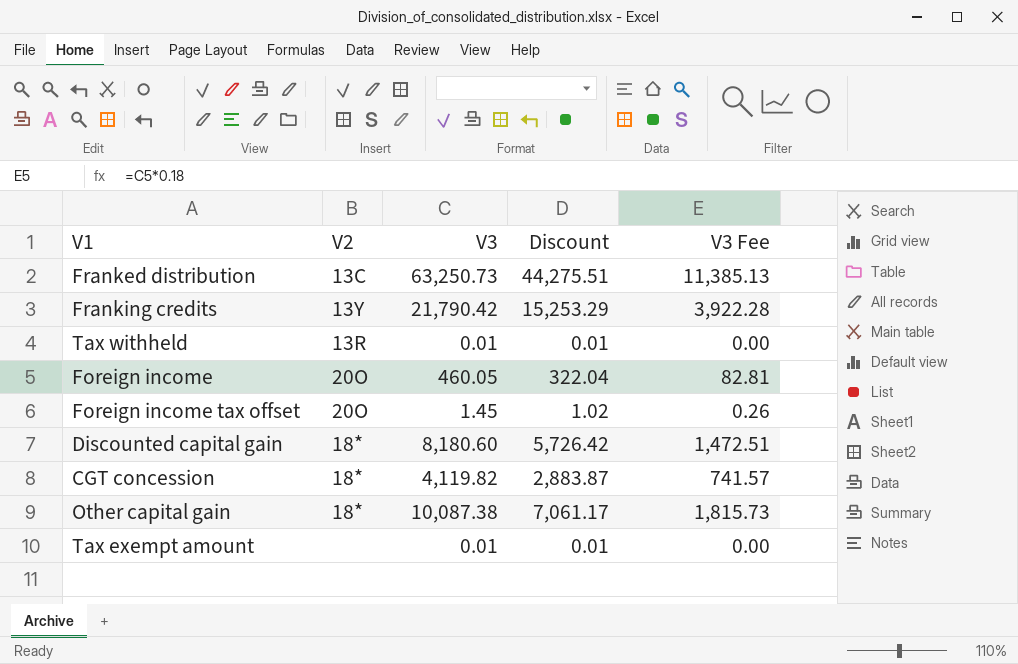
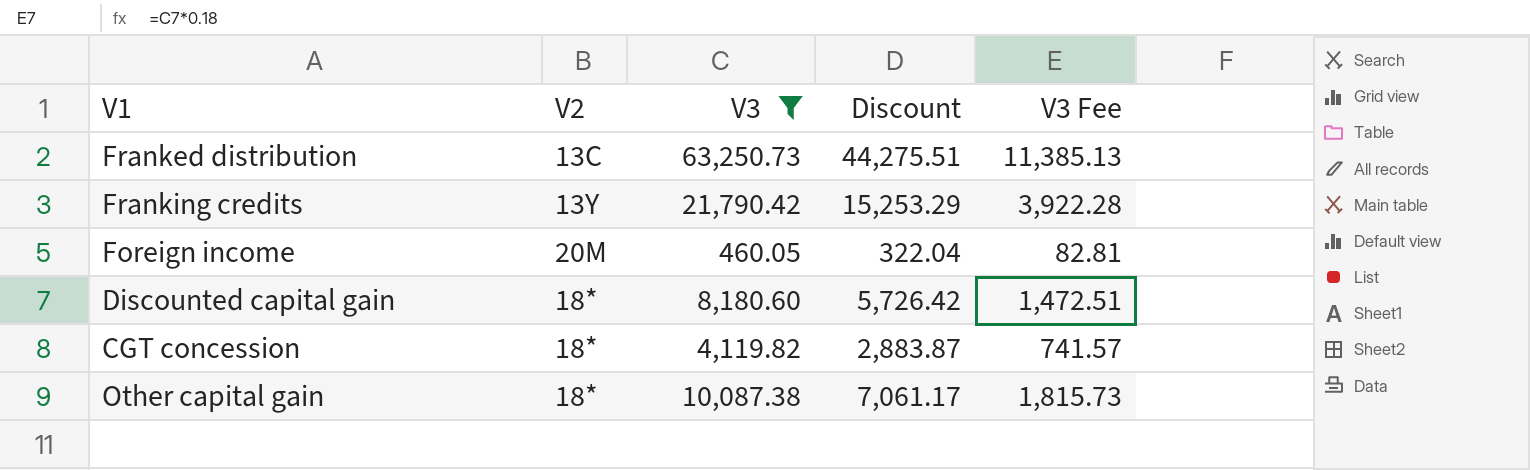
filter: none -> V3 >= 460.05
Foreign income | V2: 20O -> 20M

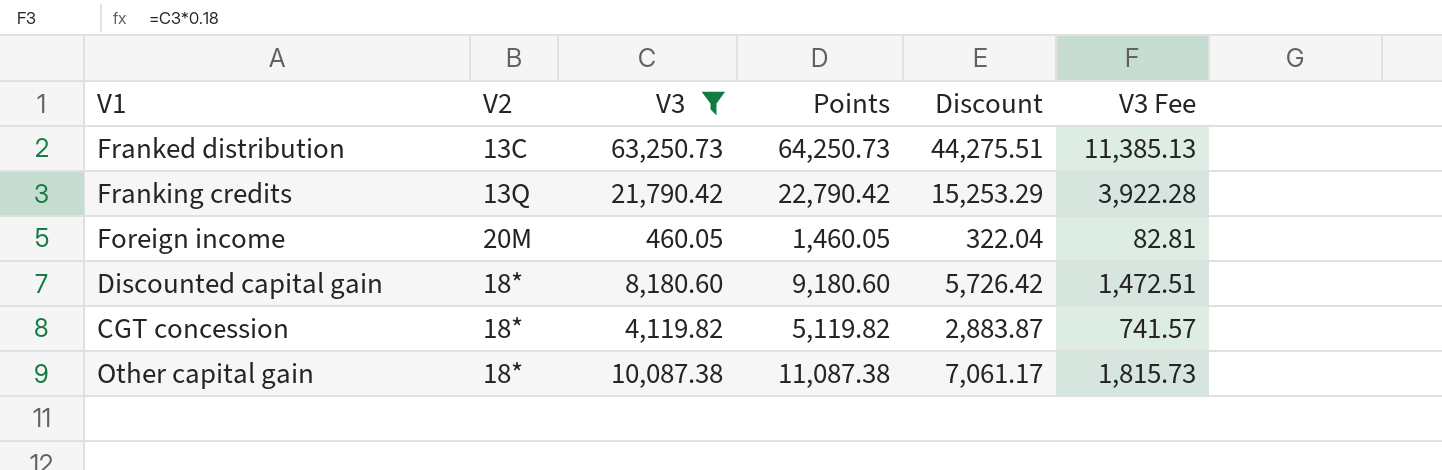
column Points | formula: none -> [V3] + 1000
Franking credits | V2: 13Y -> 13Q

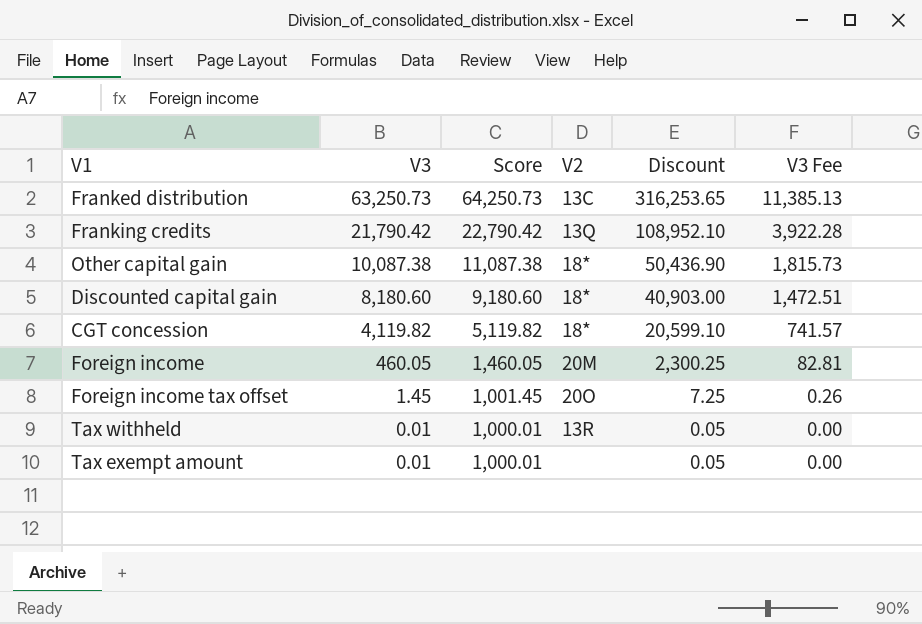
filter: V3 >= 460.05 -> none
row order: none -> V3 descending
column name: Points -> Score
column V2 | position: 2 -> 4
column Discount | formula: [V3] * 0.7 -> [V3] * 5

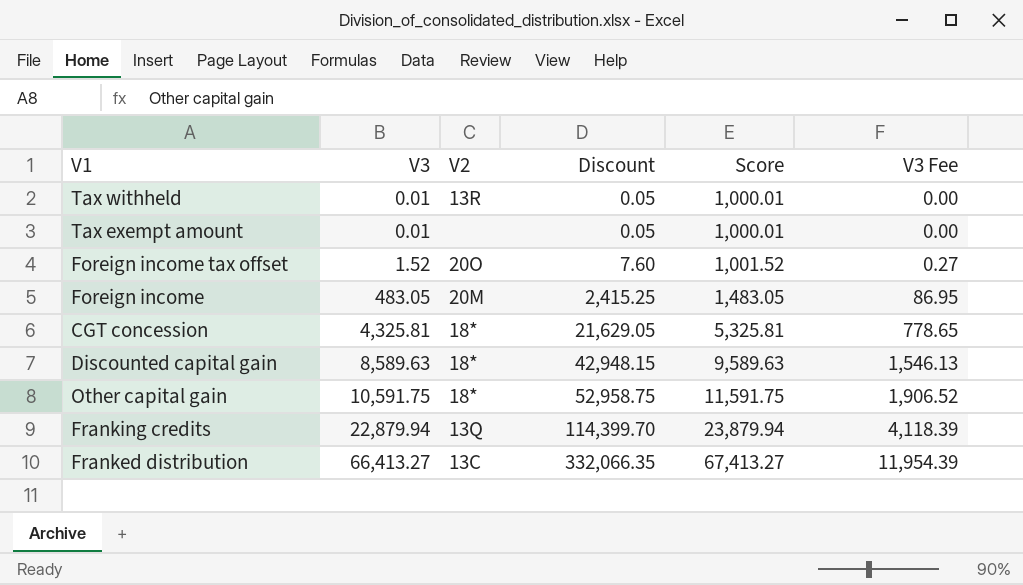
row order: V3 descending -> V3 ascending
column Score | position: 3 -> 5
Foreign income tax offset | V3: 1.45 -> 1.52
Foreign income tax offset | Discount: 7.25 -> 7.60
Foreign income tax offset | Score: 1,001.45 -> 1,001.52
Foreign income tax offset | V3 Fee: 0.26 -> 0.27
Foreign income | V3: 460.05 -> 483.05
Foreign income | Discount: 2,300.25 -> 2,415.25
Foreign income | Score: 1,460.05 -> 1,483.05
Foreign income | V3 Fee: 82.81 -> 86.95
CGT concession | V3: 4,119.82 -> 4,325.81
CGT concession | Discount: 20,599.10 -> 21,629.05
CGT concession | Score: 5,119.82 -> 5,325.81
CGT concession | V3 Fee: 741.57 -> 778.65
Discounted capital gain | V3: 8,180.60 -> 8,589.63
Discounted capital gain | Discount: 40,903.00 -> 42,948.15
Discounted capital gain | Score: 9,180.60 -> 9,589.63
Discounted capital gain | V3 Fee: 1,472.51 -> 1,546.13
Other capital gain | V3: 10,087.38 -> 10,591.75
Other capital gain | Discount: 50,436.90 -> 52,958.75
Other capital gain | Score: 11,087.38 -> 11,591.75
Other capital gain | V3 Fee: 1,815.73 -> 1,906.52
Franking credits | V3: 21,790.42 -> 22,879.94
Franking credits | Discount: 108,952.10 -> 114,399.70
Franking credits | Score: 22,790.42 -> 23,879.94
Franking credits | V3 Fee: 3,922.28 -> 4,118.39
Franked distribution | V3: 63,250.73 -> 66,413.27
Franked distribution | Discount: 316,253.65 -> 332,066.35
Franked distribution | Score: 64,250.73 -> 67,413.27
Franked distribution | V3 Fee: 11,385.13 -> 11,954.39

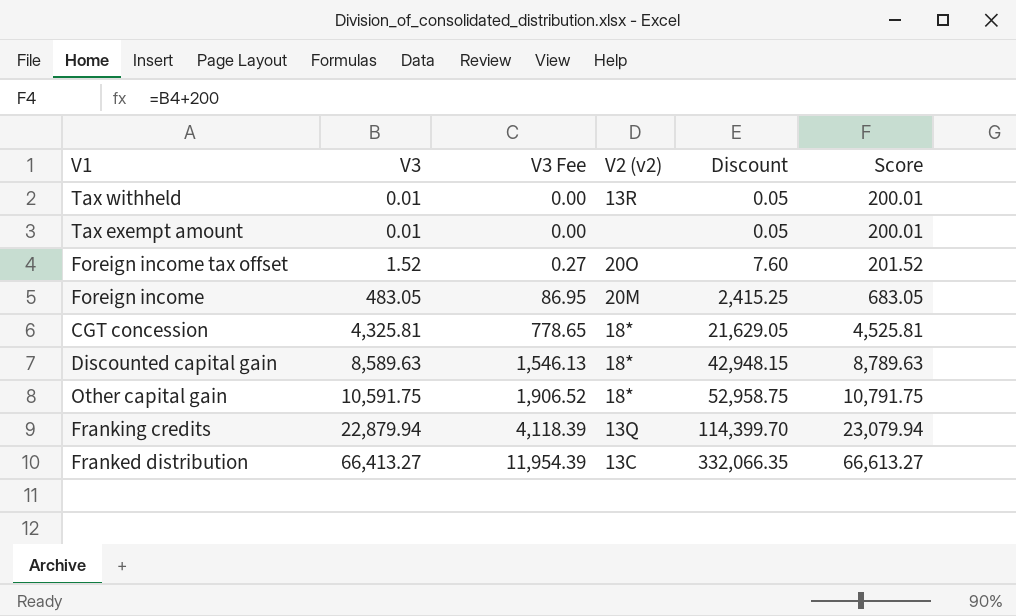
column V3 Fee | position: 6 -> 3
column name: V2 -> V2 (v2)
column Score | formula: [V3] + 1000 -> [V3] + 200

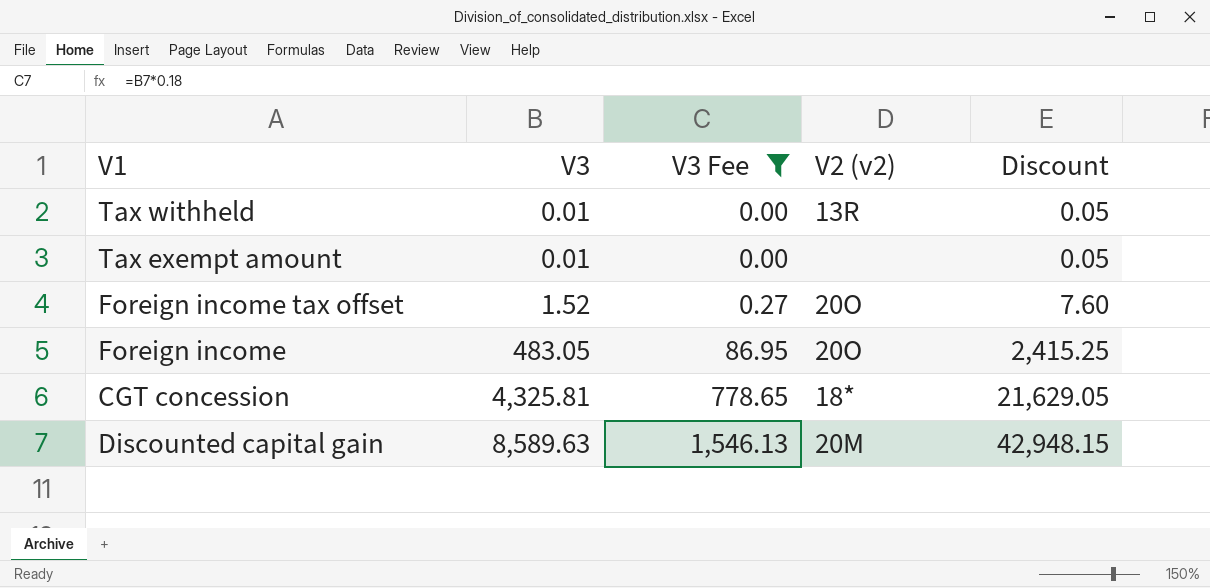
filter: none -> V3 Fee <= 1,546.13
column Score | formula: [V3] + 200 -> none
Foreign income | V2 (v2): 20M -> 20O
Discounted capital gain | V2 (v2): 18* -> 20M

